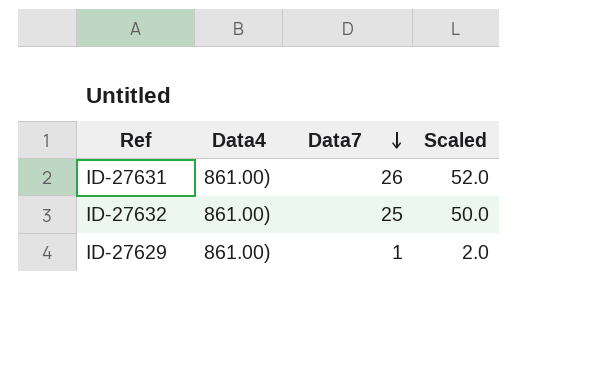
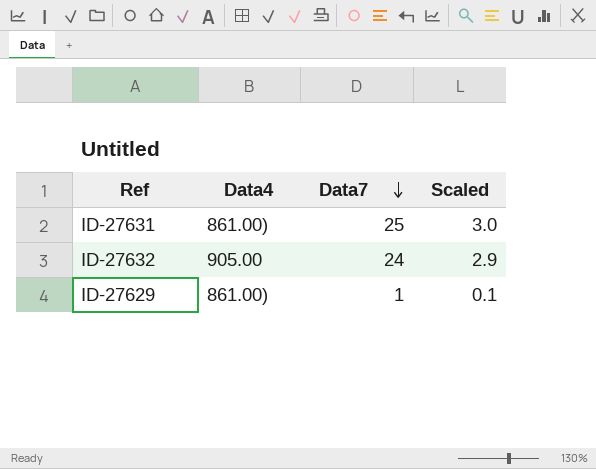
column Scaled | formula: [Data7] * 2 -> [Data7] * 0.12
ID-27631 | Data7: 26 -> 25
ID-27632 | Data4: 861.00) -> 905.00
ID-27632 | Data7: 25 -> 24

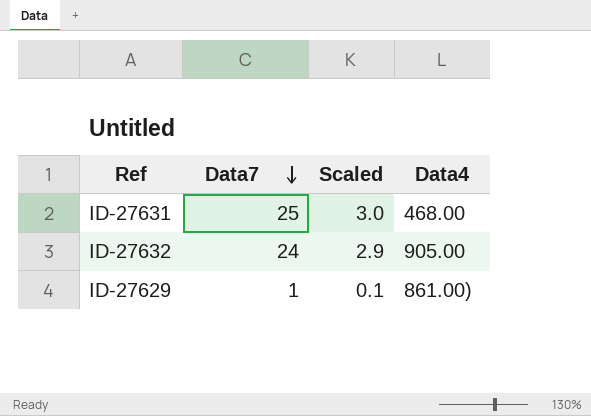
column Data4 | position: 2 -> 4
ID-27631 | Data4: 861.00) -> 468.00

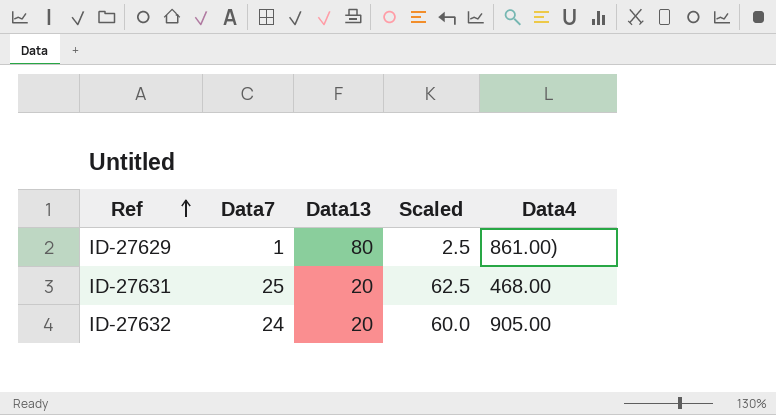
row order: Data7 descending -> Ref ascending
column Data13 | position: none -> 3
column Scaled | formula: [Data7] * 0.12 -> [Data7] * 2.5

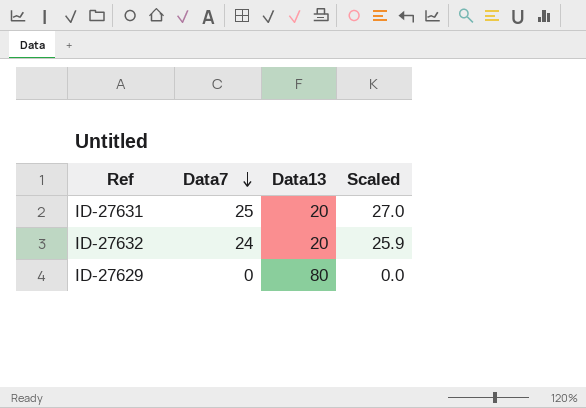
row order: Ref ascending -> Data7 descending
column Data4 | position: 5 -> none
column Scaled | formula: [Data7] * 2.5 -> [Data7] * 1.08
ID-27629 | Data7: 1 -> 0

